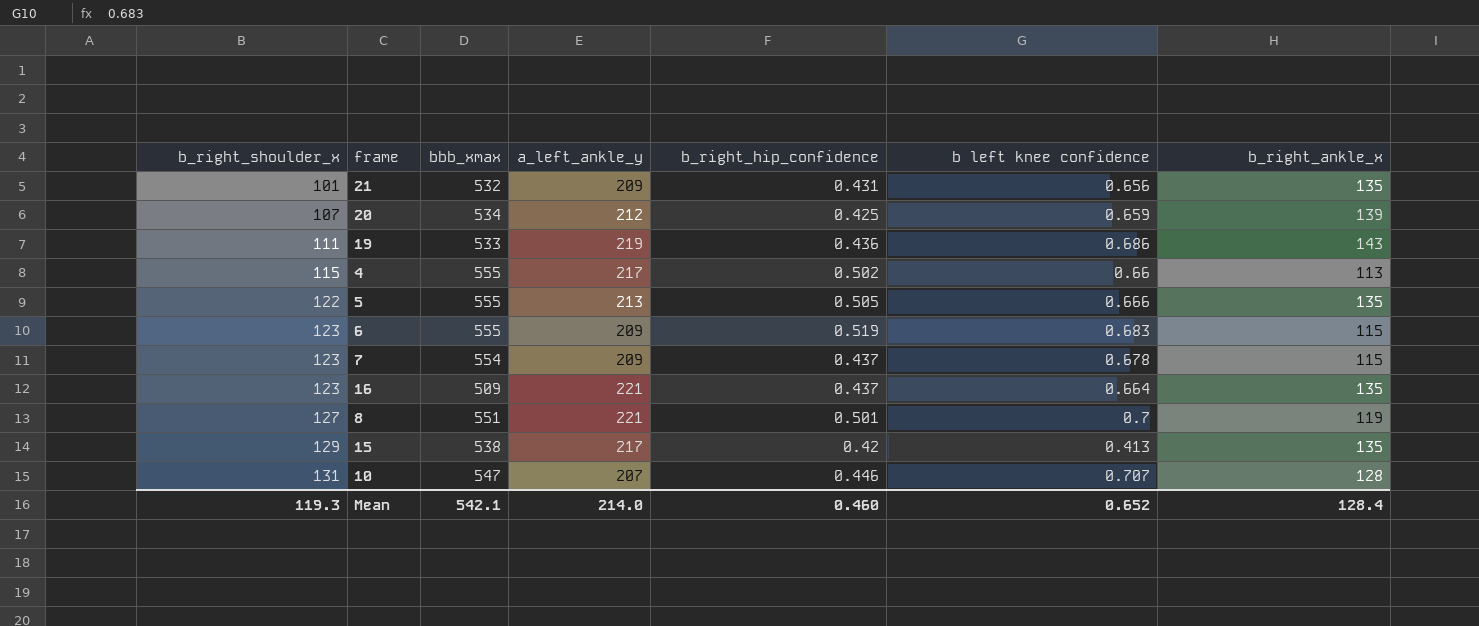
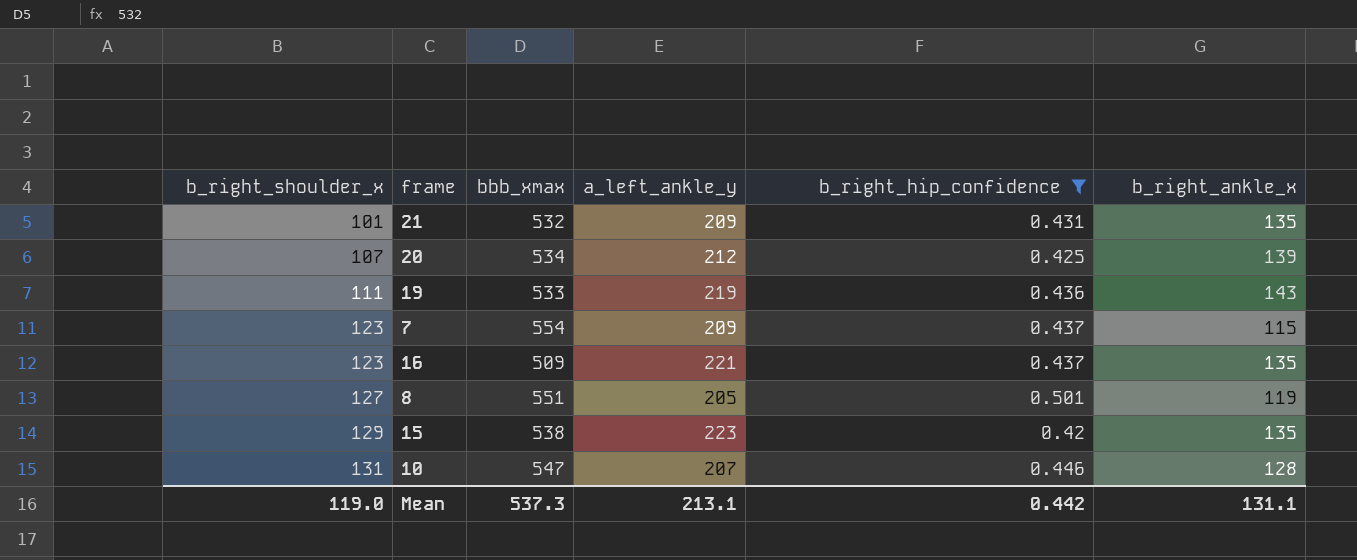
filter: none -> b_right_hip_confidence <= 0.501
column b left knee confidence | position: 6 -> none
8 | a_left_ankle_y: 221 -> 205
15 | a_left_ankle_y: 217 -> 223
Mean | b_right_shoulder_x: 119.3 -> 119.0
Mean | bbb_xmax: 542.1 -> 537.3
Mean | a_left_ankle_y: 214.0 -> 213.1
Mean | b_right_hip_confidence: 0.460 -> 0.442
Mean | b_right_ankle_x: 128.4 -> 131.1

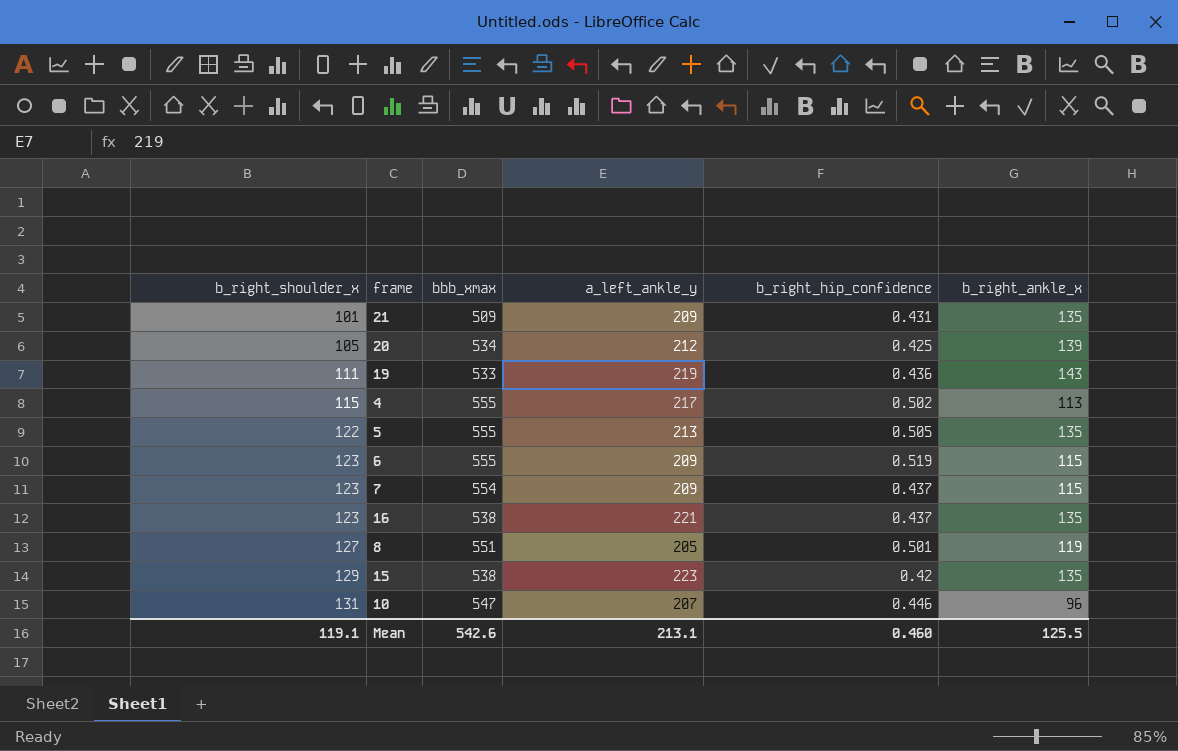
filter: b_right_hip_confidence <= 0.501 -> none
21 | bbb_xmax: 532 -> 509
20 | b_right_shoulder_x: 107 -> 105
16 | bbb_xmax: 509 -> 538
10 | b_right_ankle_x: 128 -> 96
Mean | b_right_shoulder_x: 119.0 -> 119.1
Mean | bbb_xmax: 537.3 -> 542.6
Mean | b_right_hip_confidence: 0.442 -> 0.460
Mean | b_right_ankle_x: 131.1 -> 125.5

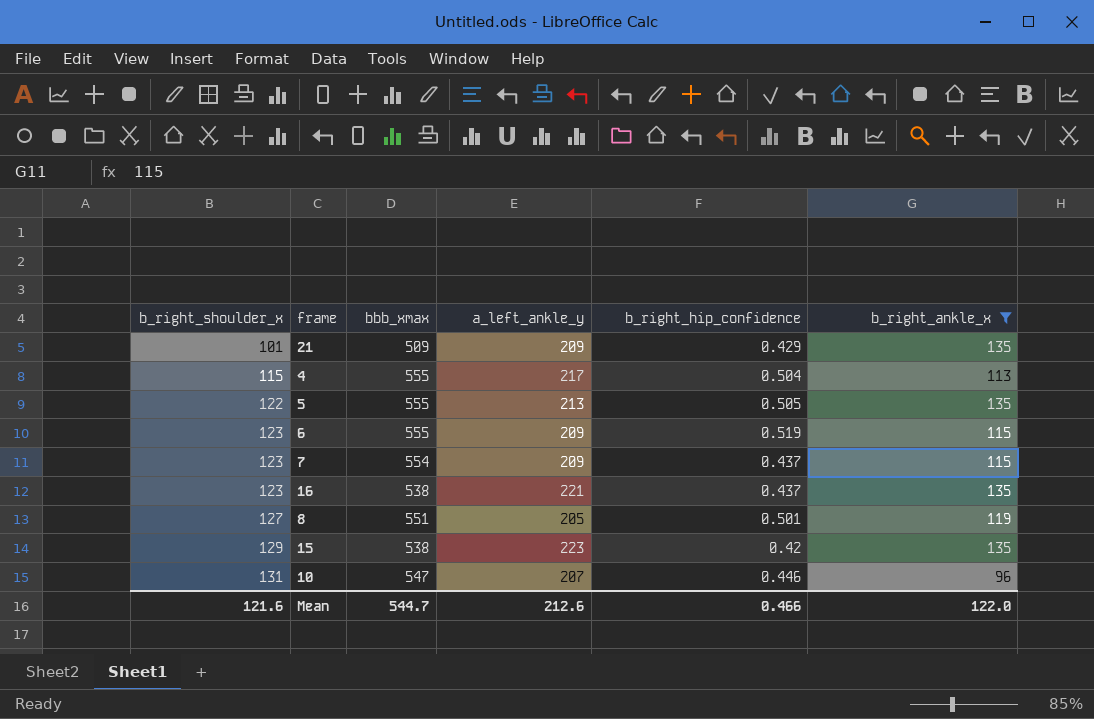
filter: none -> b_right_ankle_x <= 135
21 | b_right_hip_confidence: 0.431 -> 0.429
4 | b_right_hip_confidence: 0.502 -> 0.504
Mean | b_right_shoulder_x: 119.1 -> 121.6
Mean | bbb_xmax: 542.6 -> 544.7
Mean | a_left_ankle_y: 213.1 -> 212.6
Mean | b_right_hip_confidence: 0.460 -> 0.466
Mean | b_right_ankle_x: 125.5 -> 122.0

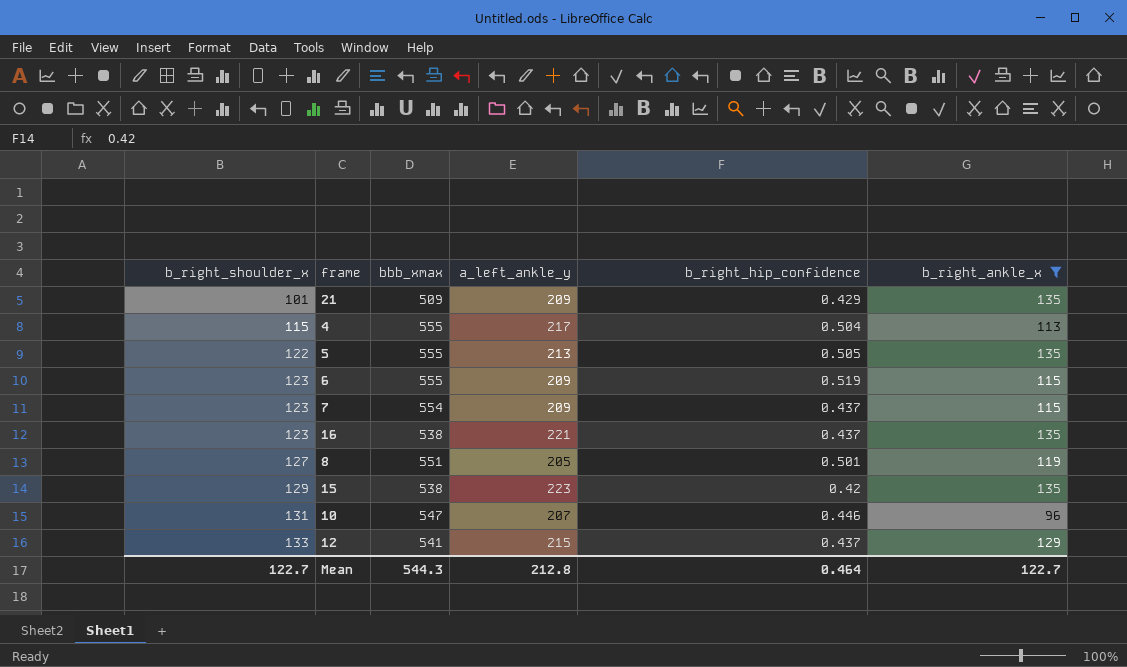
row 12: none -> 133 | 541 | 215 | 0.437 | 129
Mean | b_right_shoulder_x: 121.6 -> 122.7
Mean | bbb_xmax: 544.7 -> 544.3
Mean | a_left_ankle_y: 212.6 -> 212.8
Mean | b_right_hip_confidence: 0.466 -> 0.464
Mean | b_right_ankle_x: 122.0 -> 122.7

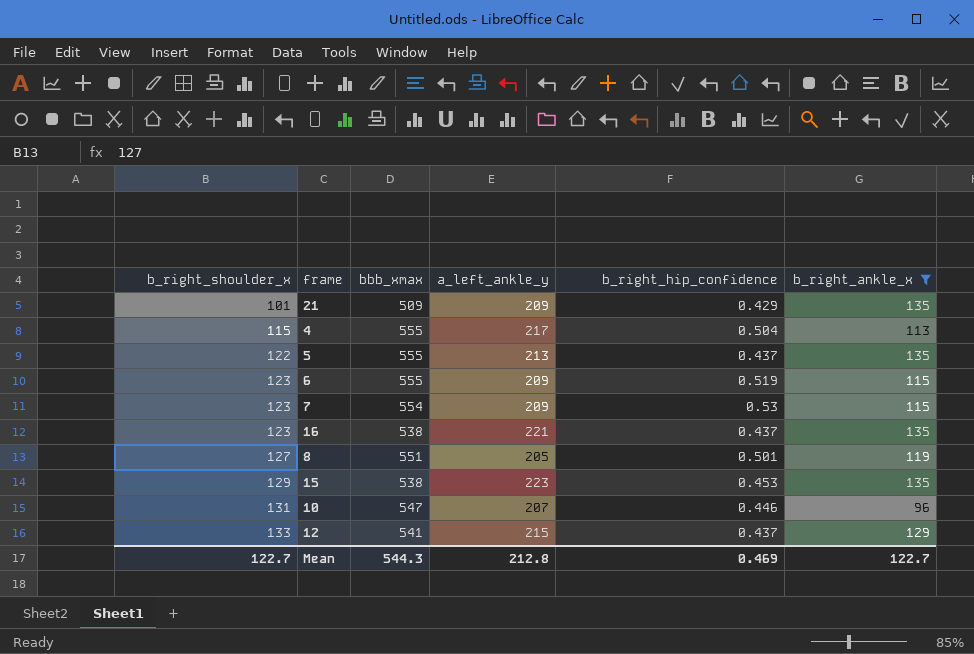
5 | b_right_hip_confidence: 0.505 -> 0.437
7 | b_right_hip_confidence: 0.437 -> 0.53
15 | b_right_hip_confidence: 0.42 -> 0.453
Mean | b_right_hip_confidence: 0.464 -> 0.469

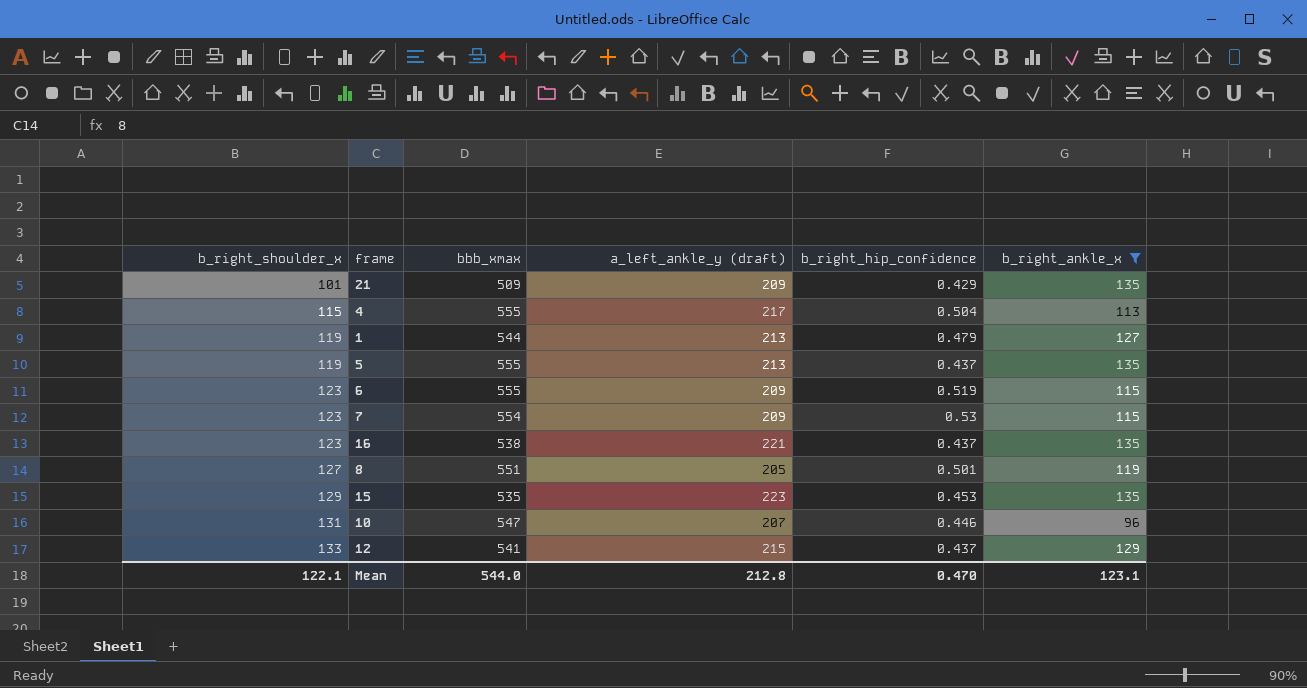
column name: a_left_ankle_y -> a_left_ankle_y (draft)
row 1: none -> 119 | 544 | 213 | 0.479 | 127
5 | b_right_shoulder_x: 122 -> 119
15 | bbb_xmax: 538 -> 535
Mean | b_right_shoulder_x: 122.7 -> 122.1
Mean | bbb_xmax: 544.3 -> 544.0
Mean | b_right_hip_confidence: 0.469 -> 0.470
Mean | b_right_ankle_x: 122.7 -> 123.1

